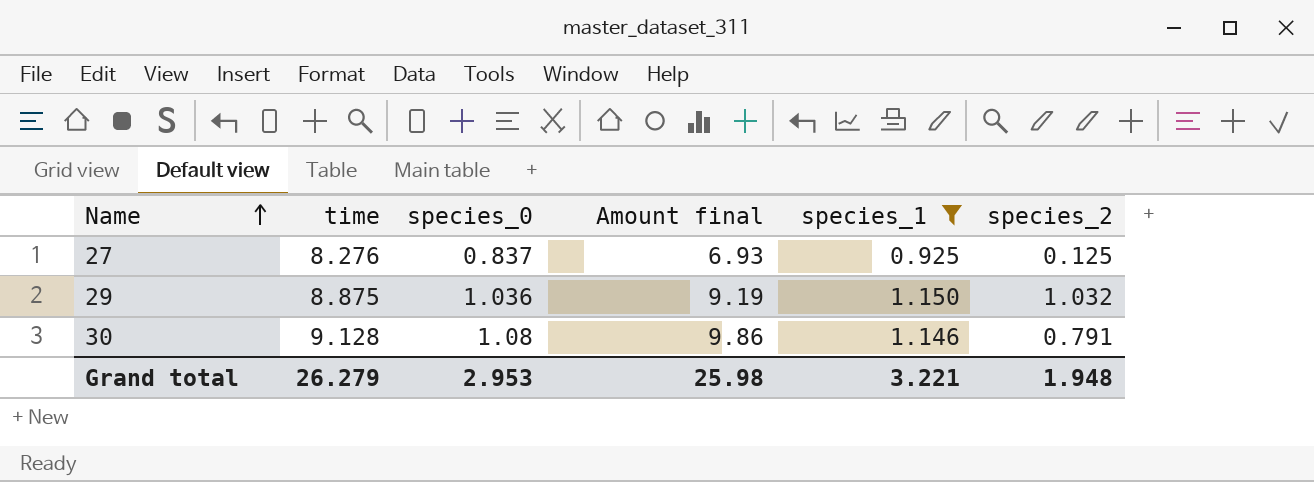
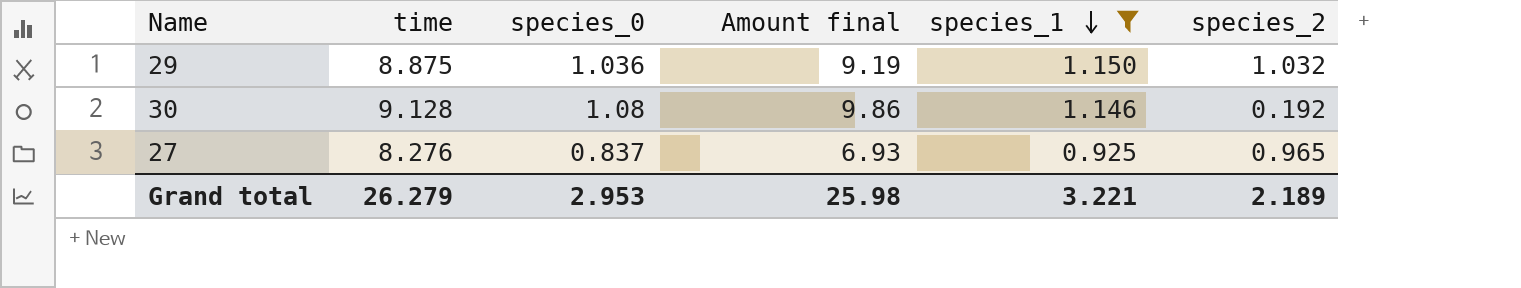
row order: Name ascending -> species_1 descending
30 | species_2: 0.791 -> 0.192
27 | species_2: 0.125 -> 0.965
Grand total | species_2: 1.948 -> 2.189

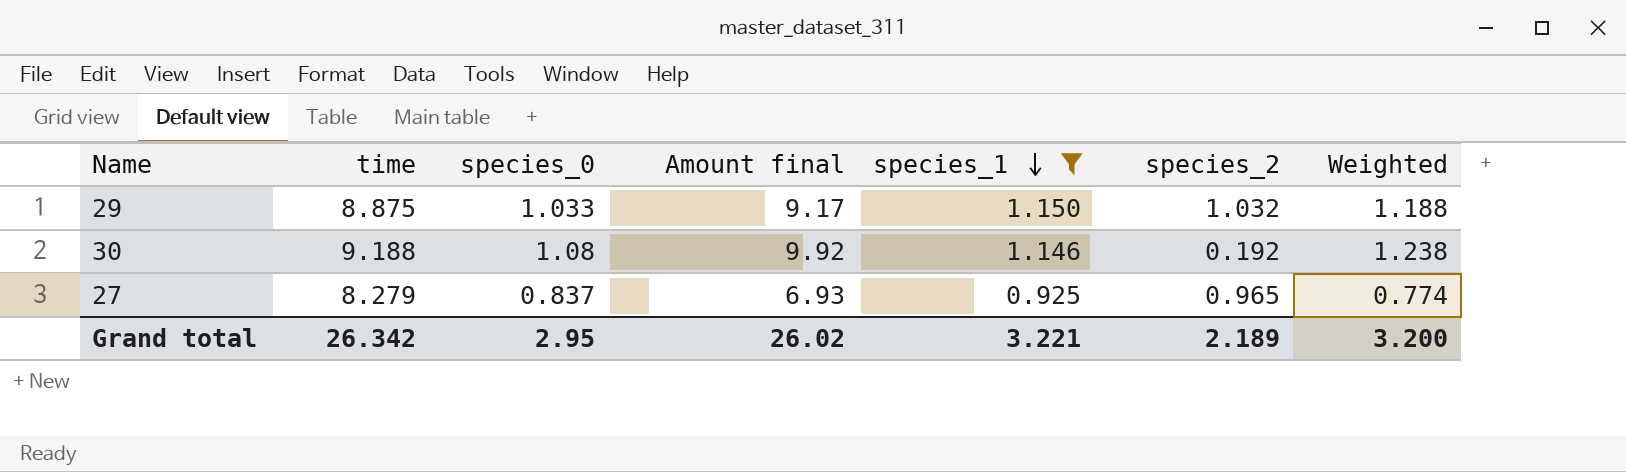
column Weighted | formula: none -> [species_0] * [species_1]
29 | species_0: 1.036 -> 1.033
29 | Amount final: 9.19 -> 9.17
30 | time: 9.128 -> 9.188
30 | Amount final: 9.86 -> 9.92
27 | time: 8.276 -> 8.279
Grand total | time: 26.279 -> 26.342
Grand total | species_0: 2.953 -> 2.95
Grand total | Amount final: 25.98 -> 26.02

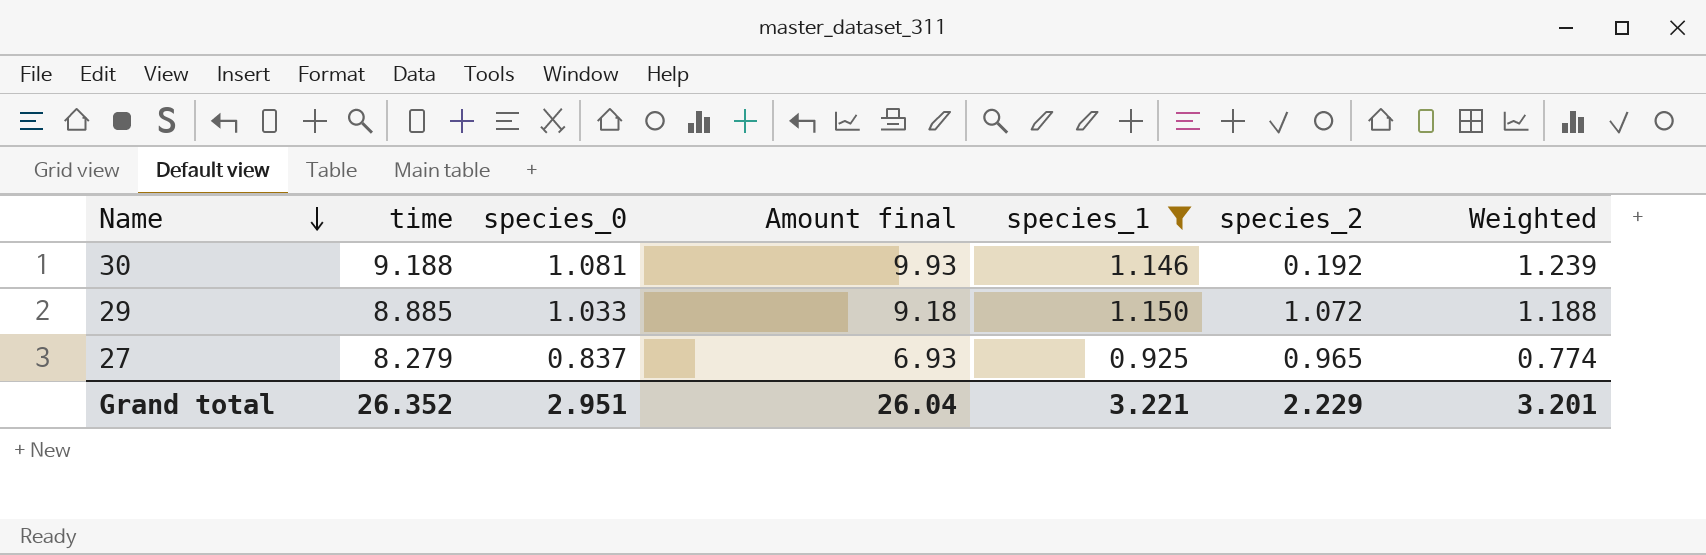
row order: species_1 descending -> Name descending
30 | species_0: 1.08 -> 1.081
30 | Amount final: 9.92 -> 9.93
30 | Weighted: 1.238 -> 1.239
29 | time: 8.875 -> 8.885
29 | Amount final: 9.17 -> 9.18
29 | species_2: 1.032 -> 1.072
Grand total | time: 26.342 -> 26.352
Grand total | species_0: 2.95 -> 2.951
Grand total | Amount final: 26.02 -> 26.04
Grand total | species_2: 2.189 -> 2.229
Grand total | Weighted: 3.200 -> 3.201

